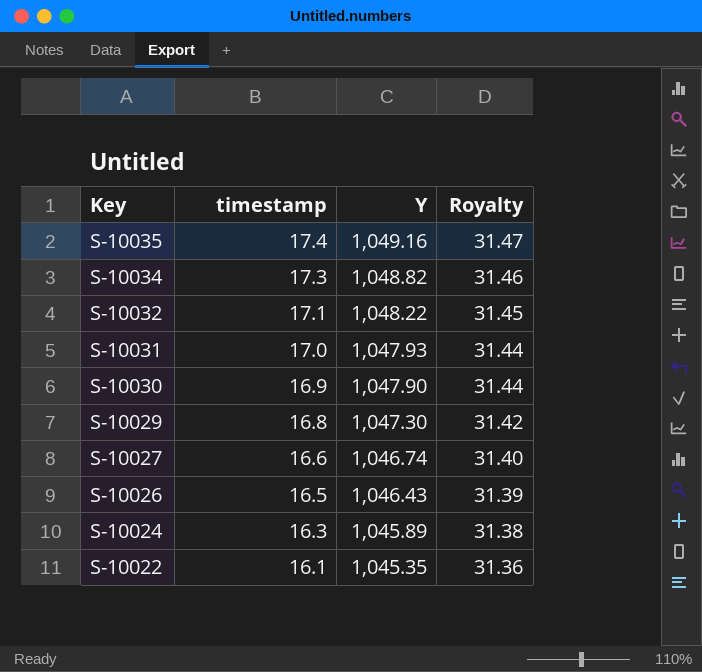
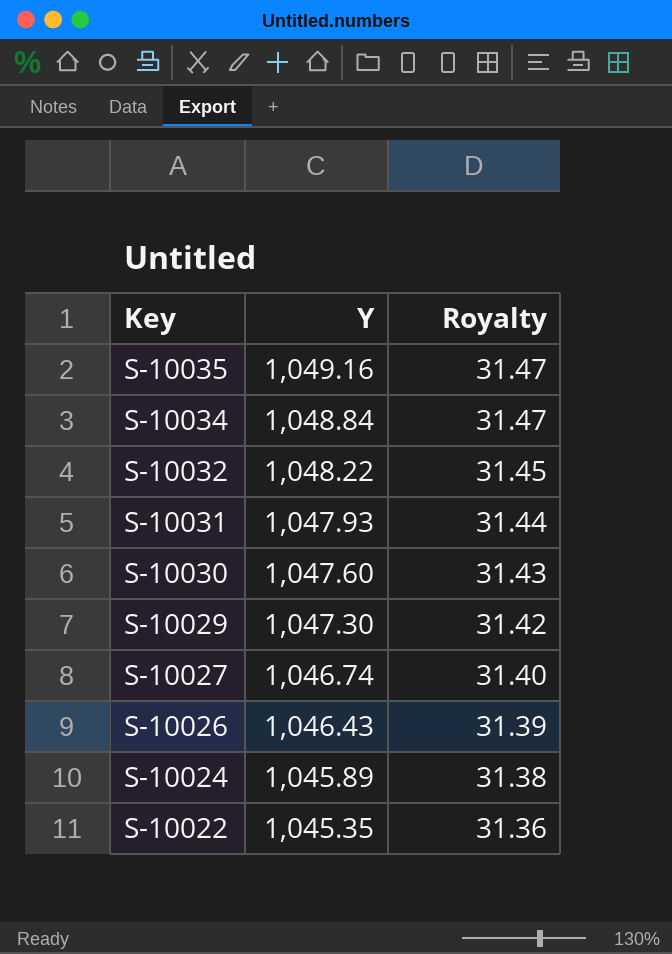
column timestamp | position: 2 -> none
S-10034 | Y: 1,048.82 -> 1,048.84
S-10034 | Royalty: 31.46 -> 31.47
S-10030 | Y: 1,047.90 -> 1,047.60
S-10030 | Royalty: 31.44 -> 31.43

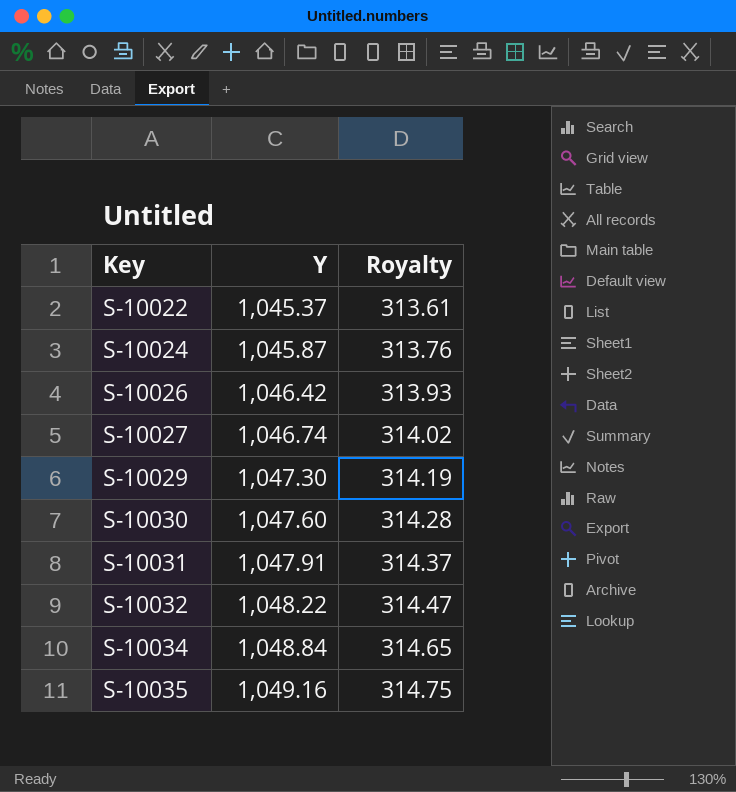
row order: Key descending -> Key ascending
column Royalty | formula: [Y] * 0.03 -> [Y] * 0.3
S-10022 | Y: 1,045.35 -> 1,045.37
S-10024 | Y: 1,045.89 -> 1,045.87
S-10026 | Y: 1,046.43 -> 1,046.42
S-10031 | Y: 1,047.93 -> 1,047.91

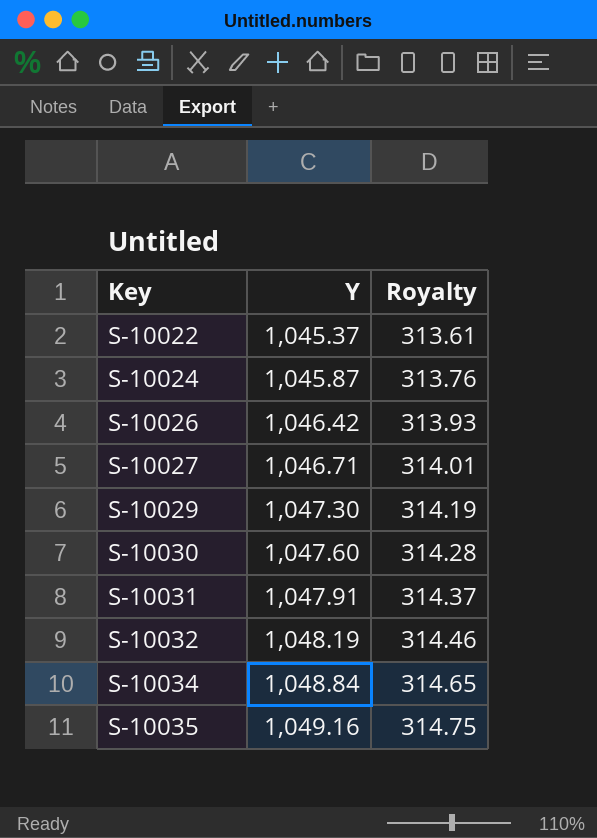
S-10027 | Y: 1,046.74 -> 1,046.71
S-10027 | Royalty: 314.02 -> 314.01
S-10032 | Y: 1,048.22 -> 1,048.19
S-10032 | Royalty: 314.47 -> 314.46

